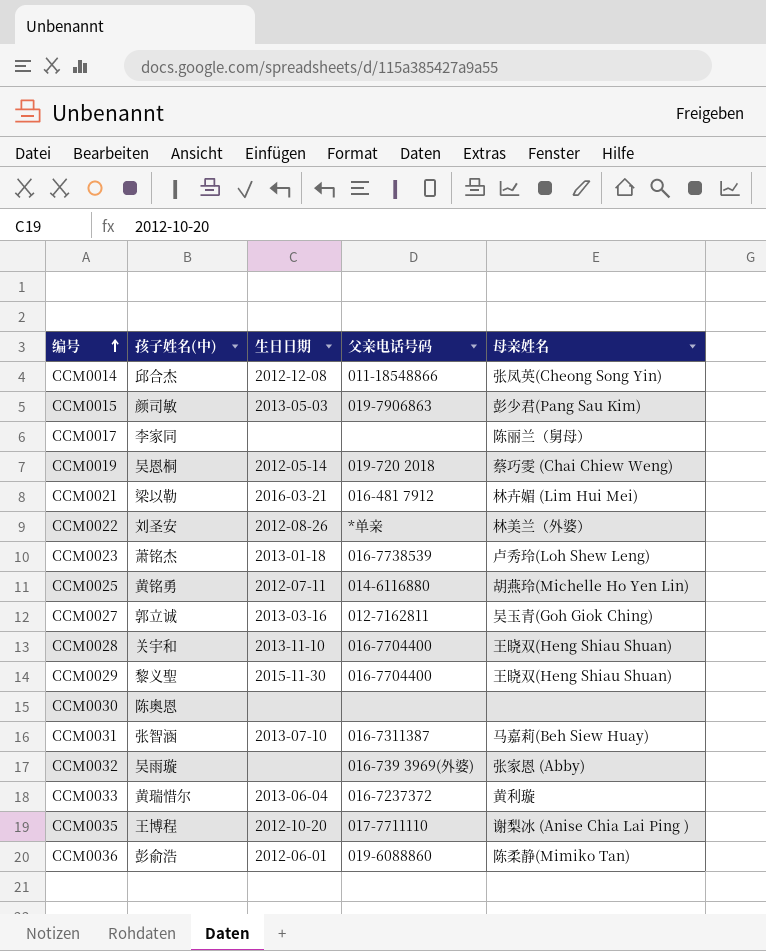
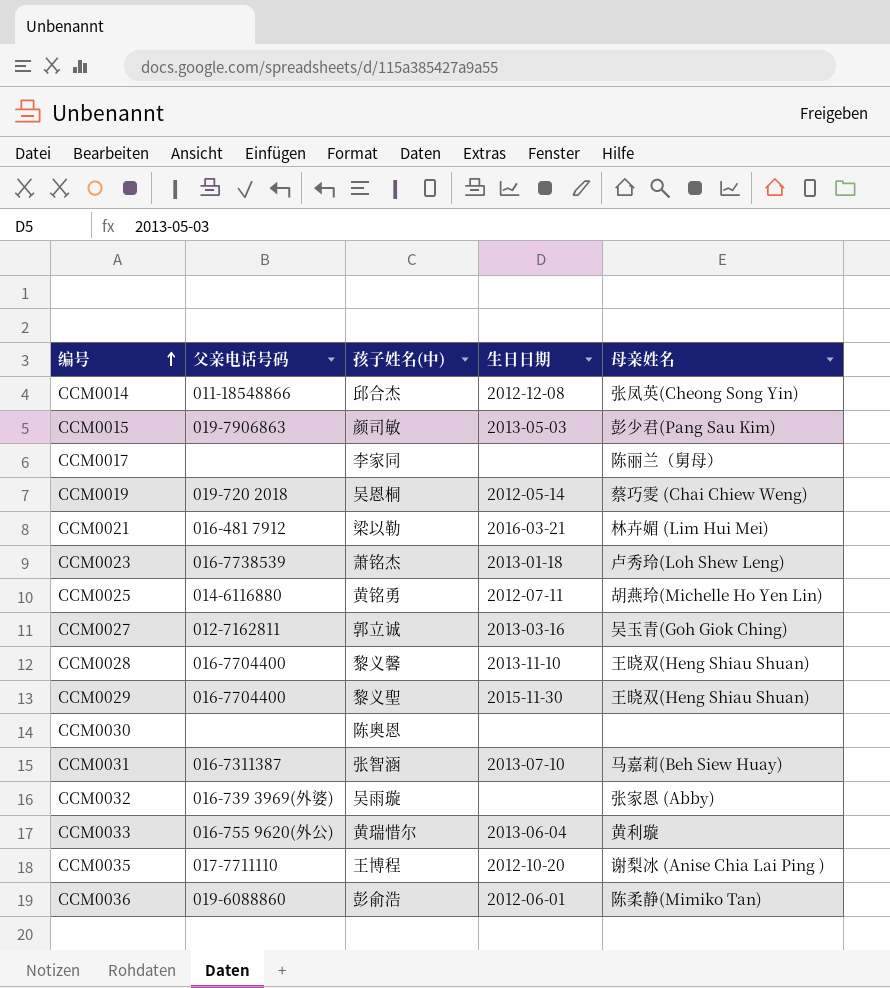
column 父亲电话号码 | position: 4 -> 2
row CCM0022: 刘圣安 | 2012-08-26 | *单亲 | 林美兰（外婆） -> none
CCM0028 | 孩子姓名(中): 关宇和 -> 黎义馨
CCM0033 | 父亲电话号码: 016-7237372 -> 016-755 9620(外公)

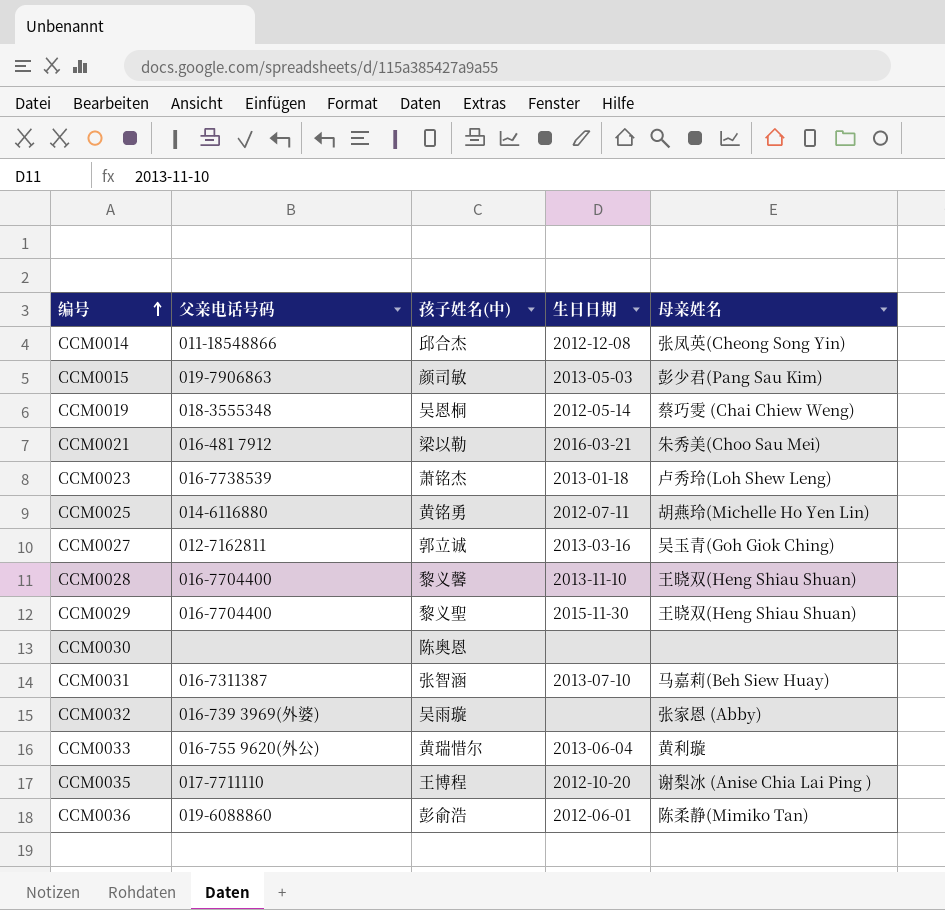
row CCM0017: none | 李家同 | none | 陈丽兰（舅母） -> none
CCM0019 | 父亲电话号码: 019-720 2018 -> 018-3555348
CCM0021 | 母亲姓名: 林卉媚 (Lim Hui Mei) -> 朱秀美(Choo Sau Mei)

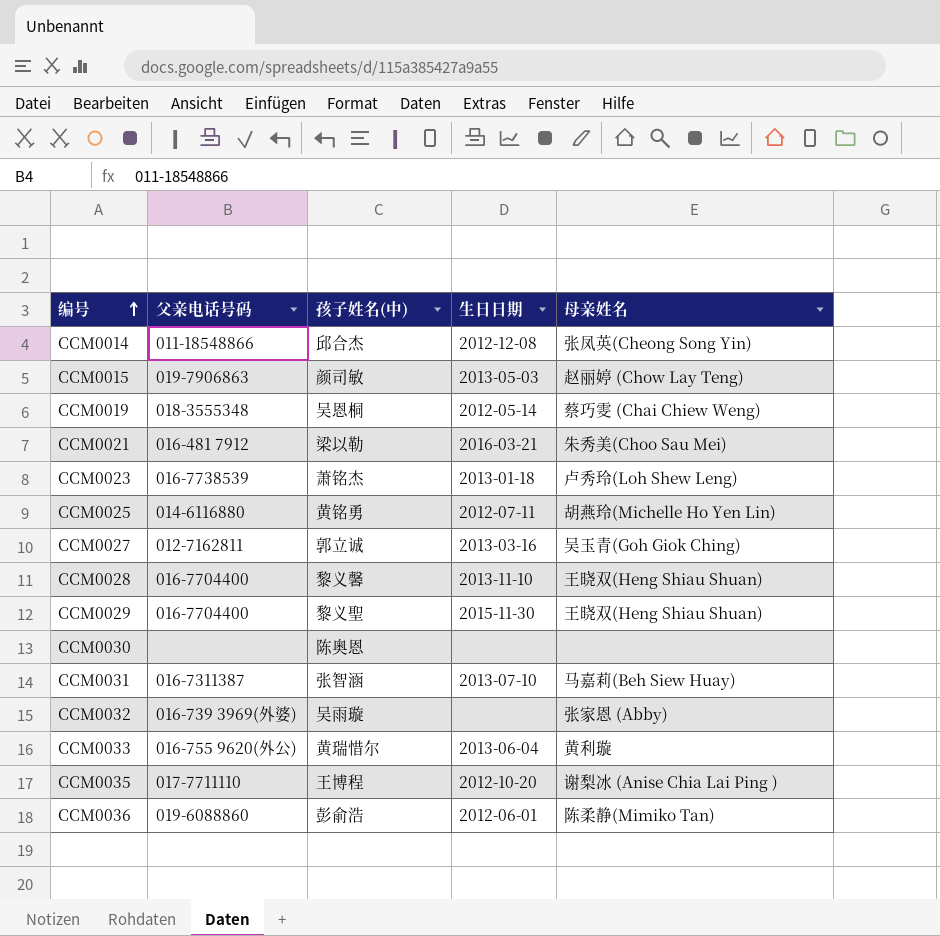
CCM0015 | 母亲姓名: 彭少君(Pang Sau Kim) -> 赵丽婷 (Chow Lay Teng)

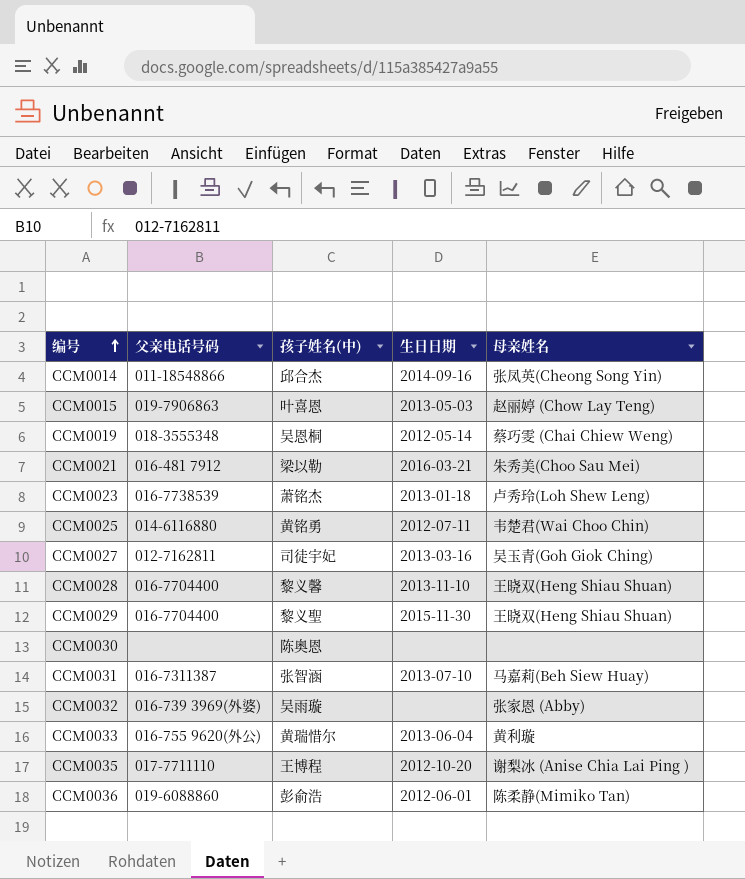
CCM0014 | 生日日期: 2012-12-08 -> 2014-09-16
CCM0015 | 孩子姓名(中): 颜司敏 -> 叶喜恩
CCM0025 | 母亲姓名: 胡燕玲(Michelle Ho Yen Lin) -> 韦楚君(Wai Choo Chin)
CCM0027 | 孩子姓名(中): 郭立诚 -> 司徒宇妃

